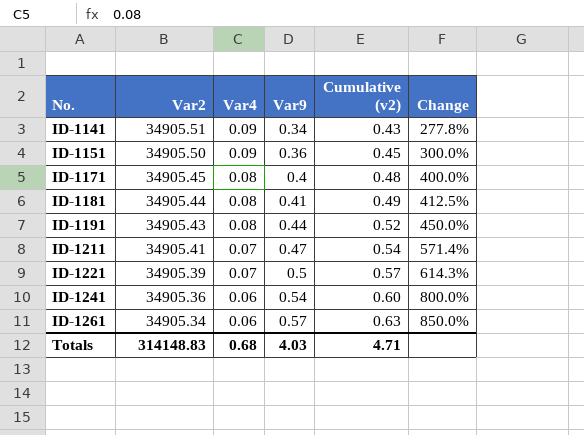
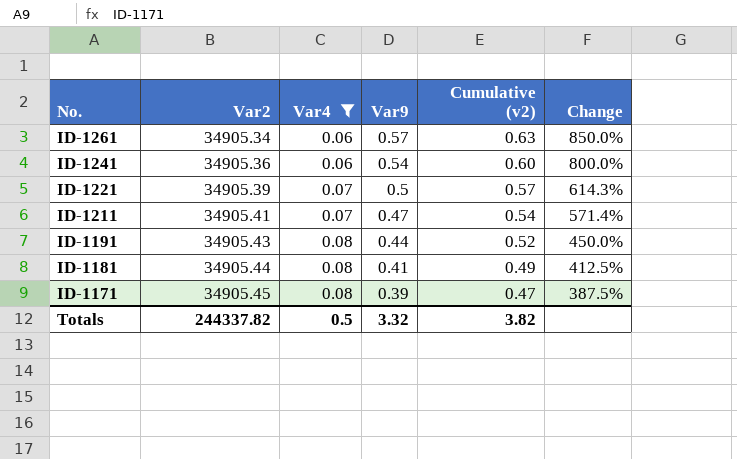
filter: none -> Var4 != 0.09
row order: No. ascending -> No. descending
ID-1171 | Var9: 0.4 -> 0.39
ID-1171 | Cumulative (v2): 0.48 -> 0.47
ID-1171 | Change: 400.0% -> 387.5%
Totals | Var2: 314148.83 -> 244337.82
Totals | Var4: 0.68 -> 0.5
Totals | Var9: 4.03 -> 3.32
Totals | Cumulative (v2): 4.71 -> 3.82

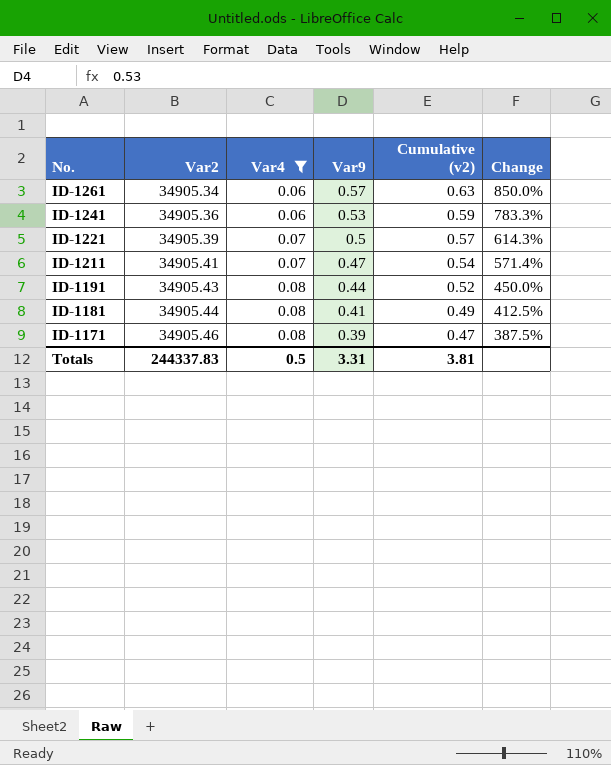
ID-1241 | Var9: 0.54 -> 0.53
ID-1241 | Cumulative (v2): 0.60 -> 0.59
ID-1241 | Change: 800.0% -> 783.3%
ID-1171 | Var2: 34905.45 -> 34905.46
Totals | Var2: 244337.82 -> 244337.83
Totals | Var9: 3.32 -> 3.31
Totals | Cumulative (v2): 3.82 -> 3.81

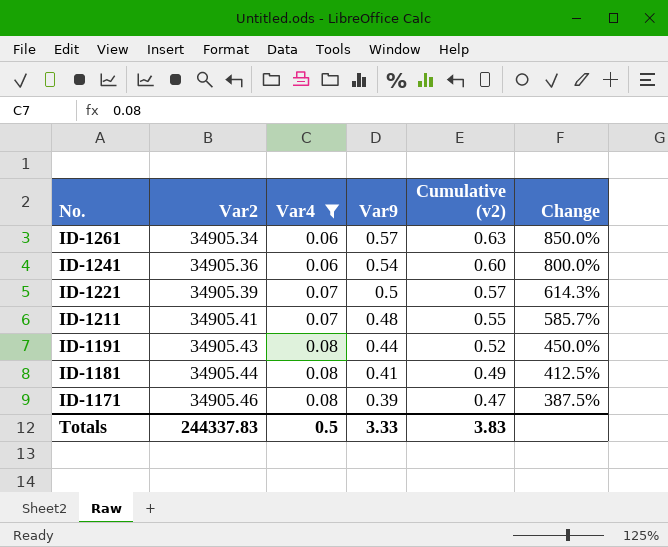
ID-1241 | Var9: 0.53 -> 0.54
ID-1241 | Cumulative (v2): 0.59 -> 0.60
ID-1241 | Change: 783.3% -> 800.0%
ID-1211 | Var9: 0.47 -> 0.48
ID-1211 | Cumulative (v2): 0.54 -> 0.55
ID-1211 | Change: 571.4% -> 585.7%
Totals | Var9: 3.31 -> 3.33
Totals | Cumulative (v2): 3.81 -> 3.83

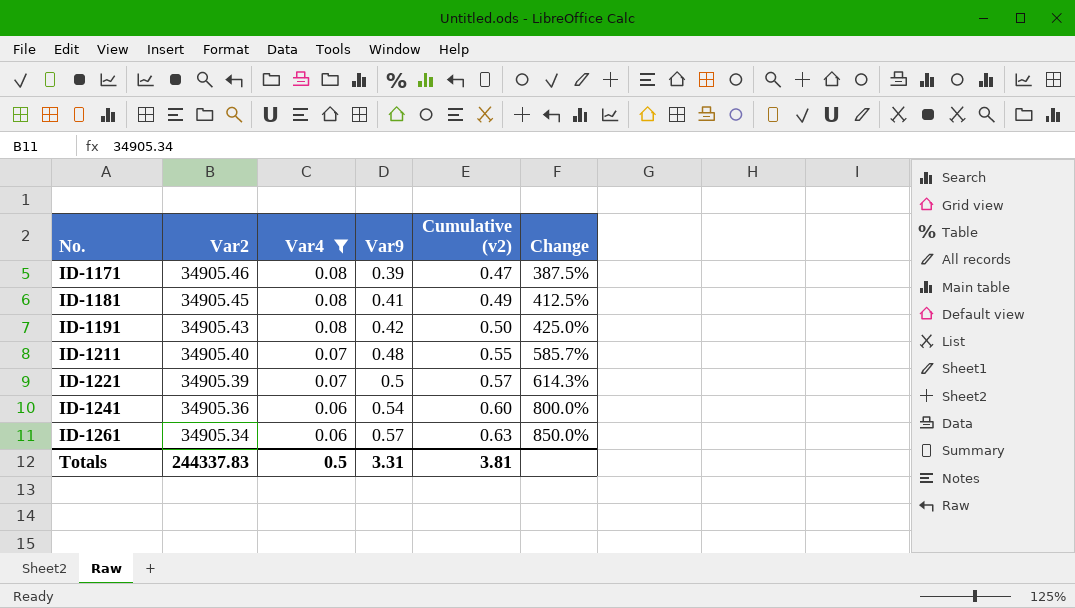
row order: No. descending -> No. ascending
ID-1181 | Var2: 34905.44 -> 34905.45
ID-1191 | Var9: 0.44 -> 0.42
ID-1191 | Cumulative (v2): 0.52 -> 0.50
ID-1191 | Change: 450.0% -> 425.0%
ID-1211 | Var2: 34905.41 -> 34905.40
Totals | Var9: 3.33 -> 3.31
Totals | Cumulative (v2): 3.83 -> 3.81

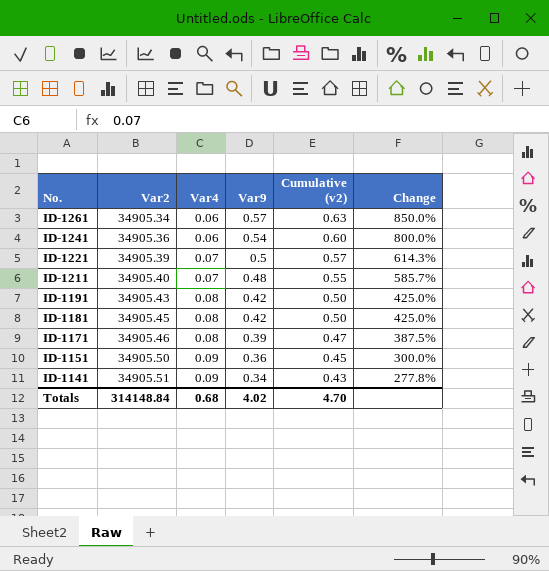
filter: Var4 != 0.09 -> none
row order: No. ascending -> No. descending
ID-1181 | Var9: 0.41 -> 0.42
ID-1181 | Cumulative (v2): 0.49 -> 0.50
ID-1181 | Change: 412.5% -> 425.0%
Totals | Var2: 244337.83 -> 314148.84
Totals | Var4: 0.5 -> 0.68
Totals | Var9: 3.31 -> 4.02
Totals | Cumulative (v2): 3.81 -> 4.70

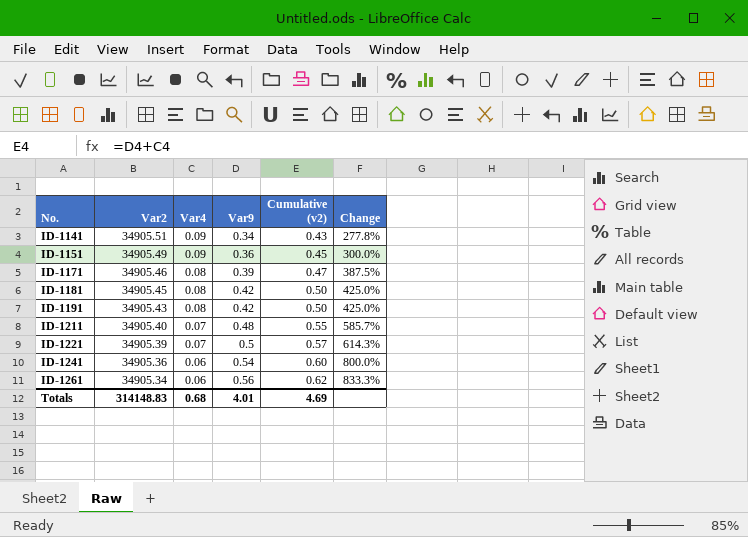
row order: No. descending -> No. ascending
ID-1151 | Var2: 34905.50 -> 34905.49
ID-1261 | Var9: 0.57 -> 0.56
ID-1261 | Cumulative (v2): 0.63 -> 0.62
ID-1261 | Change: 850.0% -> 833.3%
Totals | Var2: 314148.84 -> 314148.83
Totals | Var9: 4.02 -> 4.01
Totals | Cumulative (v2): 4.70 -> 4.69

